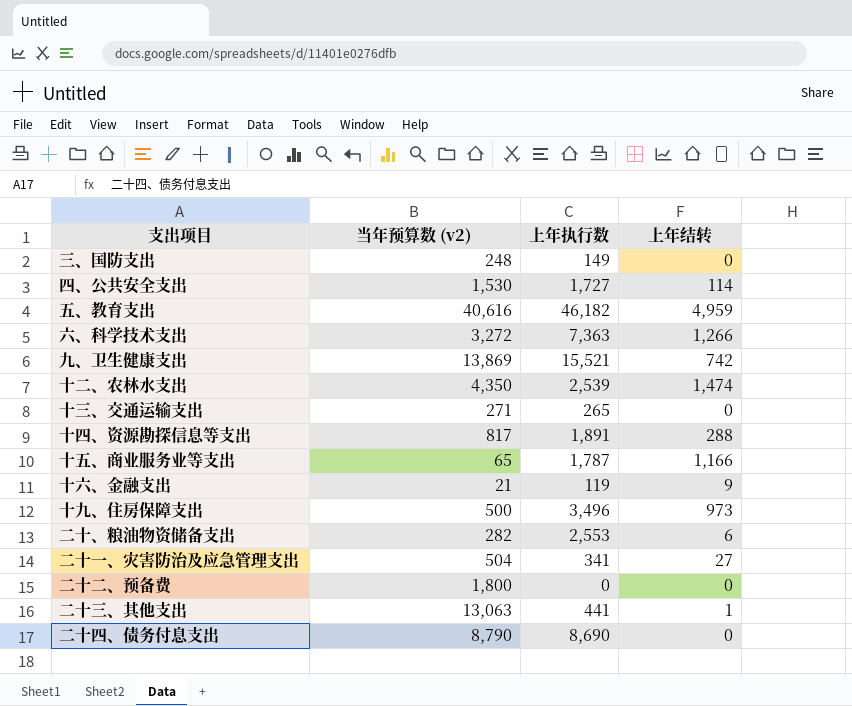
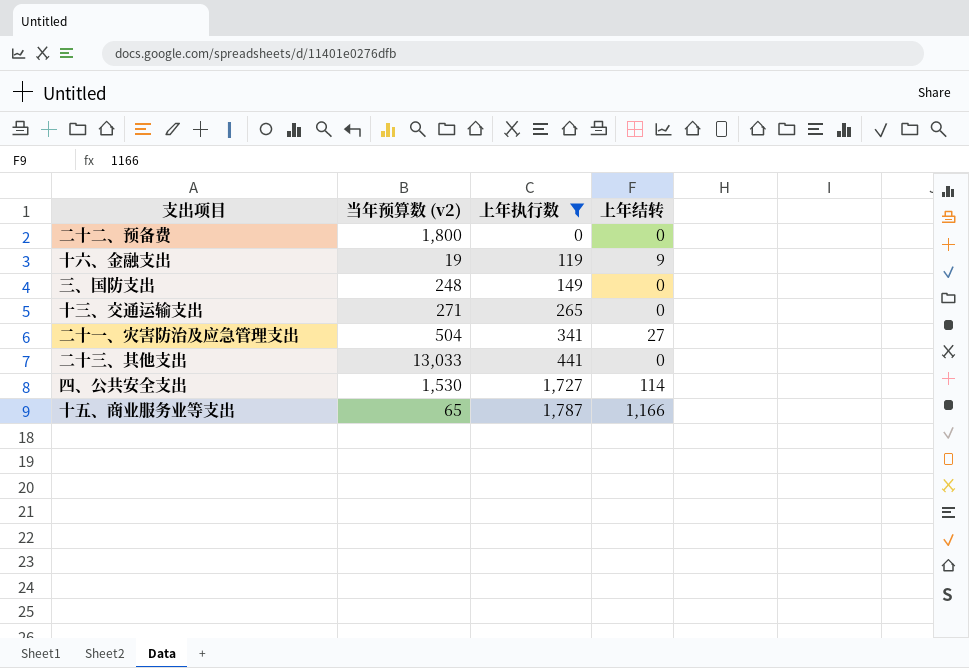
filter: none -> 上年执行数 <= 1,787
row order: none -> 上年执行数 ascending
十六、金融支出 | 当年预算数 (v2): 21 -> 19
二十三、其他支出 | 当年预算数 (v2): 13,063 -> 13,033
二十三、其他支出 | 上年结转: 1 -> 0

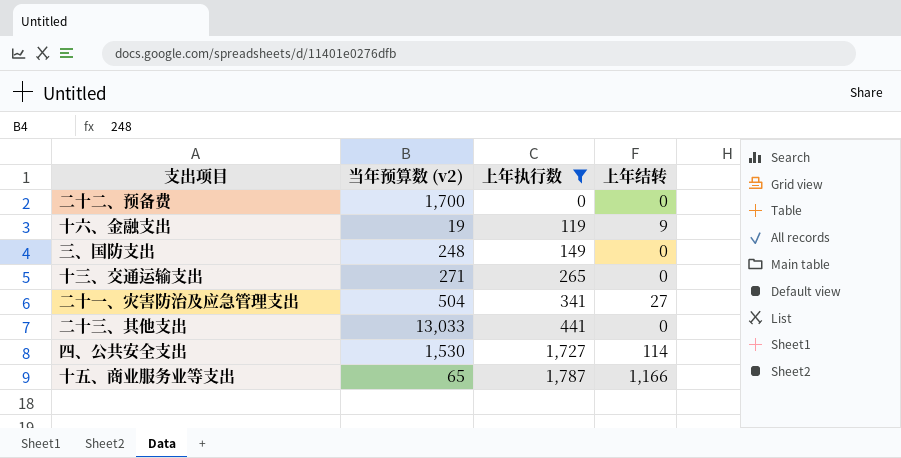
二十二、预备费 | 当年预算数 (v2): 1,800 -> 1,700

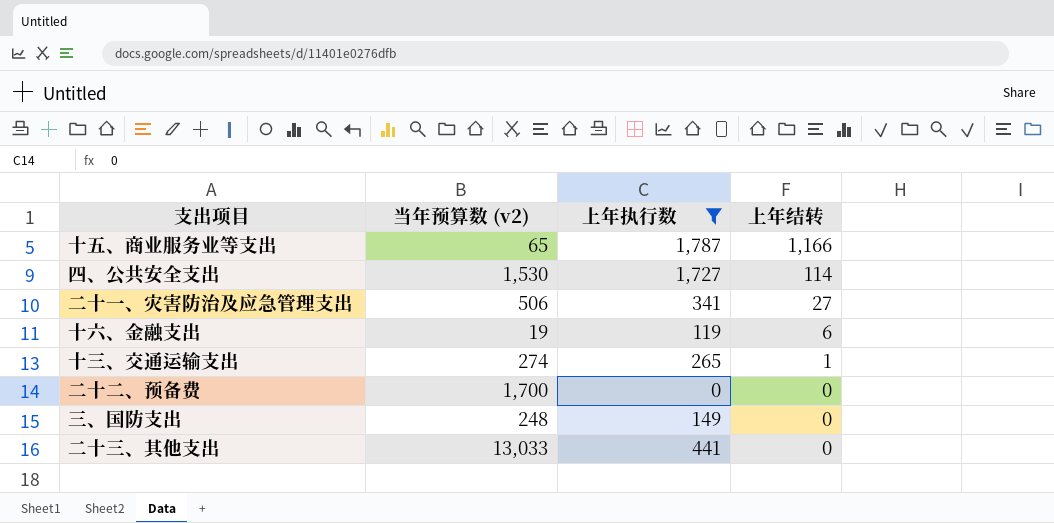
row order: 上年执行数 ascending -> 上年结转 descending
二十一、灾害防治及应急管理支出 | 当年预算数 (v2): 504 -> 506
十六、金融支出 | 上年结转: 9 -> 6
十三、交通运输支出 | 当年预算数 (v2): 271 -> 274
十三、交通运输支出 | 上年结转: 0 -> 1

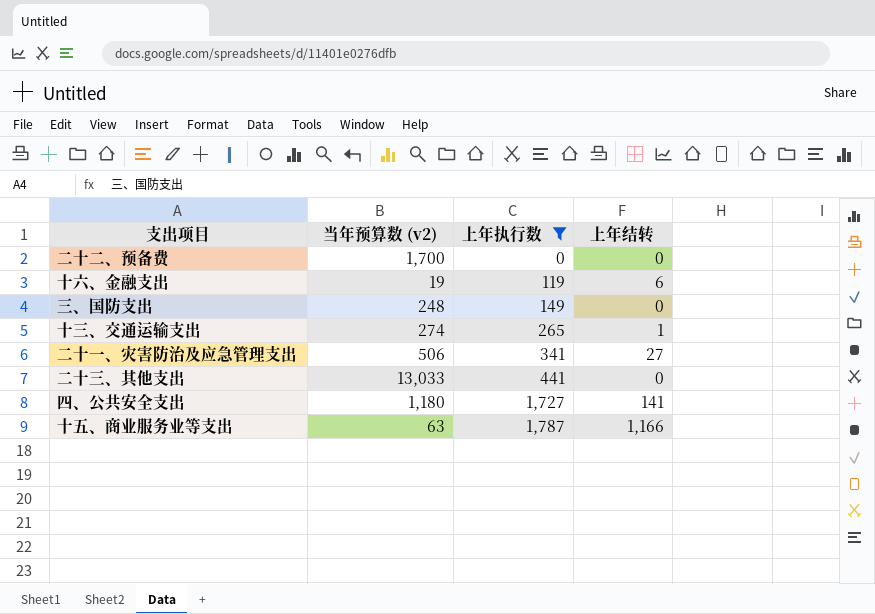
row order: 上年结转 descending -> 上年执行数 ascending
四、公共安全支出 | 当年预算数 (v2): 1,530 -> 1,180
四、公共安全支出 | 上年结转: 114 -> 141
十五、商业服务业等支出 | 当年预算数 (v2): 65 -> 63

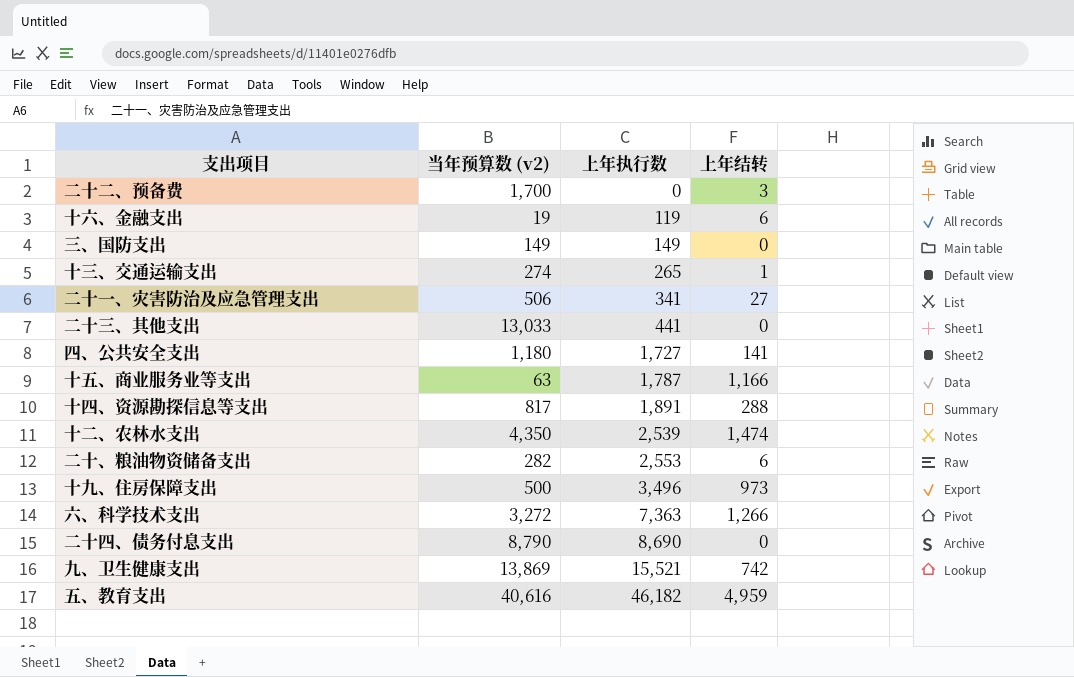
filter: 上年执行数 <= 1,787 -> none
二十二、预备费 | 上年结转: 0 -> 3
三、国防支出 | 当年预算数 (v2): 248 -> 149

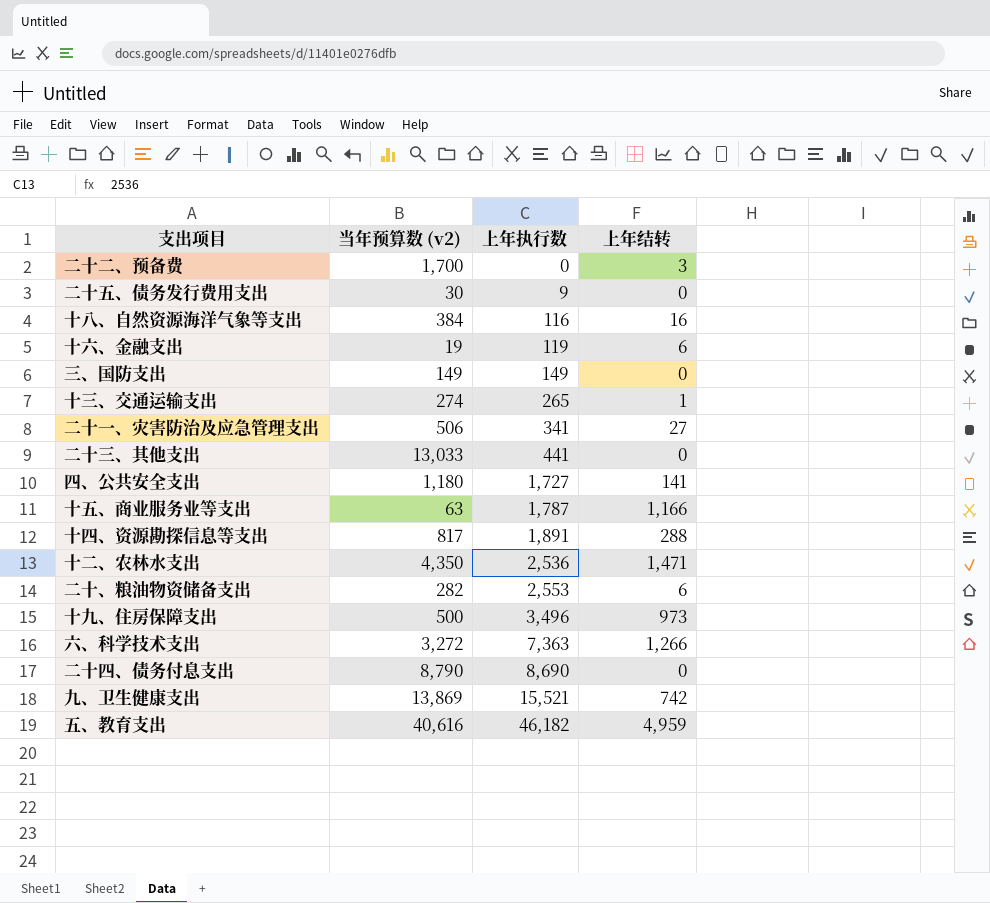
row 二十五、债务发行费用支出: none -> 30 | 9 | 0
row 十八、自然资源海洋气象等支出: none -> 384 | 116 | 16
十二、农林水支出 | 上年执行数: 2,539 -> 2,536
十二、农林水支出 | 上年结转: 1,474 -> 1,471

